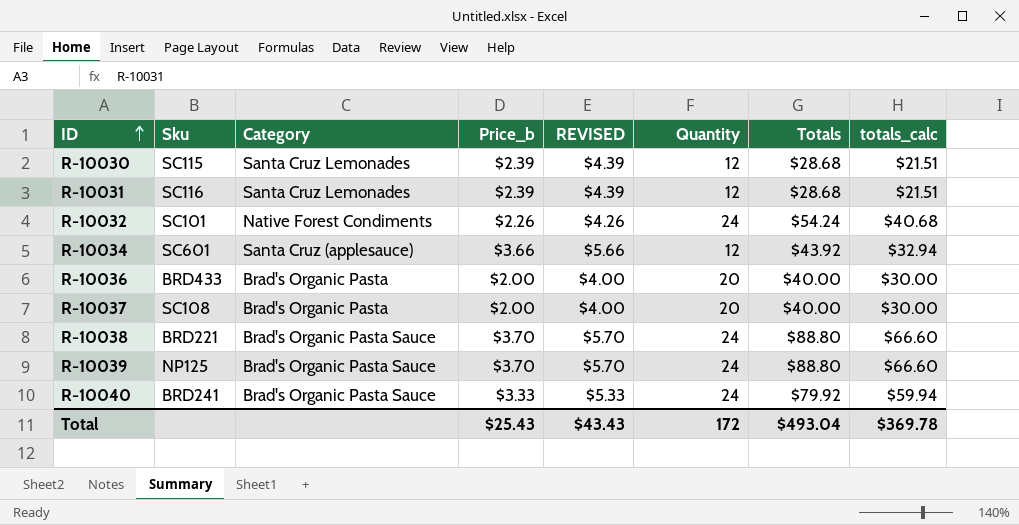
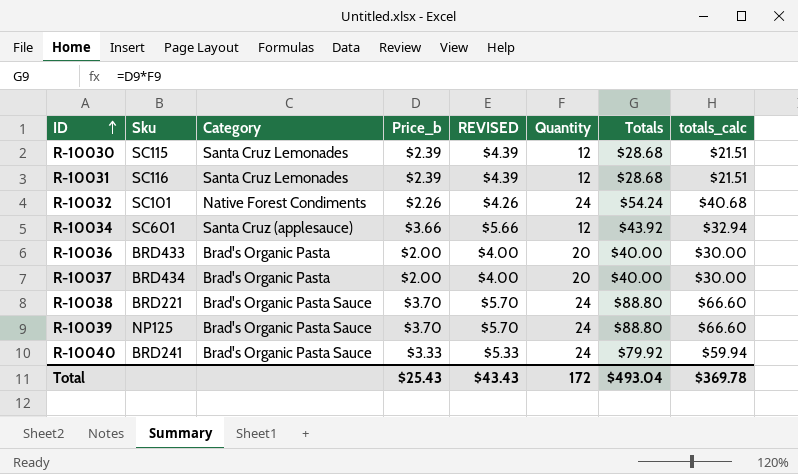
R-10037 | Sku: SC108 -> BRD434

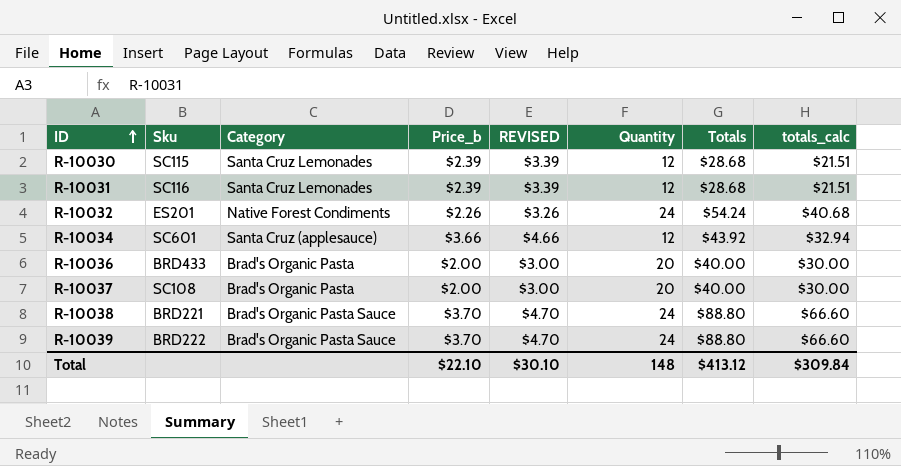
column REVISED | formula: [Price_b] + 2 -> [Price_b] + 1
row R-10040: BRD241 | Brad's Organic Pasta Sauce | $3.33 | $5.33 | 24 | $79.92 | $59.94 -> none
R-10032 | Sku: SC101 -> ES201
R-10037 | Sku: BRD434 -> SC108
R-10039 | Sku: NP125 -> BRD222
Total | Price_b: $25.43 -> $22.10
Total | REVISED: $43.43 -> $30.10
Total | Quantity: 172 -> 148
Total | Totals: $493.04 -> $413.12
Total | totals_calc: $369.78 -> $309.84

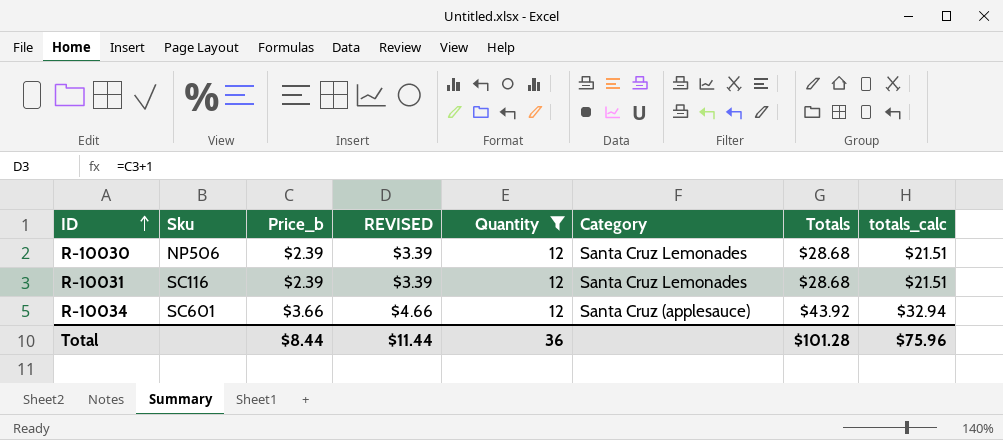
filter: none -> Quantity = 12
column Category | position: 3 -> 6
R-10030 | Sku: SC115 -> NP506
Total | Price_b: $22.10 -> $8.44
Total | REVISED: $30.10 -> $11.44
Total | Quantity: 148 -> 36
Total | Totals: $413.12 -> $101.28
Total | totals_calc: $309.84 -> $75.96

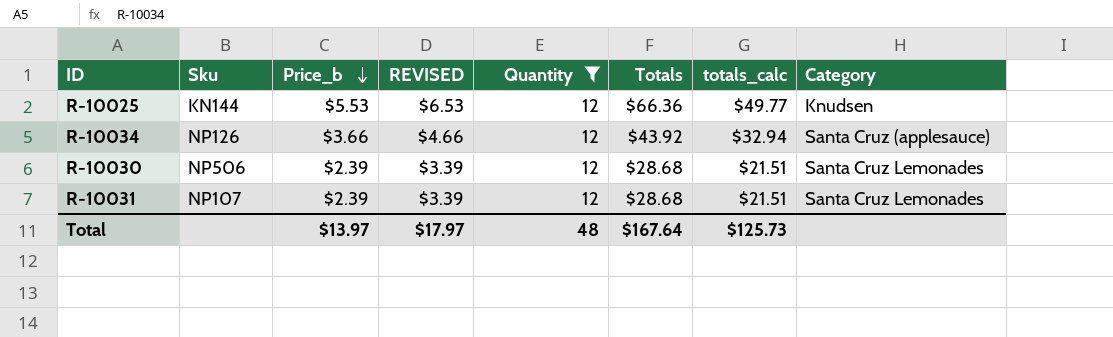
row order: ID ascending -> Price_b descending
column Category | position: 6 -> 8
row R-10025: none -> KN144 | $5.53 | $6.53 | 12 | $66.36 | $49.77 | Knudsen
R-10034 | Sku: SC601 -> NP126
R-10031 | Sku: SC116 -> NP107
Total | Price_b: $8.44 -> $13.97
Total | REVISED: $11.44 -> $17.97
Total | Quantity: 36 -> 48
Total | Totals: $101.28 -> $167.64
Total | totals_calc: $75.96 -> $125.73

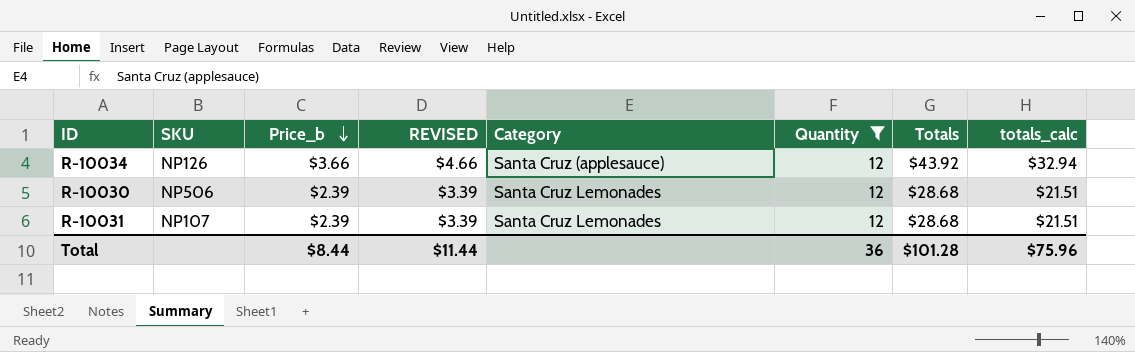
column name: Sku -> SKU
column Category | position: 8 -> 5
row R-10025: KN144 | $5.53 | $6.53 | 12 | $66.36 | $49.77 | Knudsen -> none
Total | Price_b: $13.97 -> $8.44
Total | REVISED: $17.97 -> $11.44
Total | Quantity: 48 -> 36
Total | Totals: $167.64 -> $101.28
Total | totals_calc: $125.73 -> $75.96

